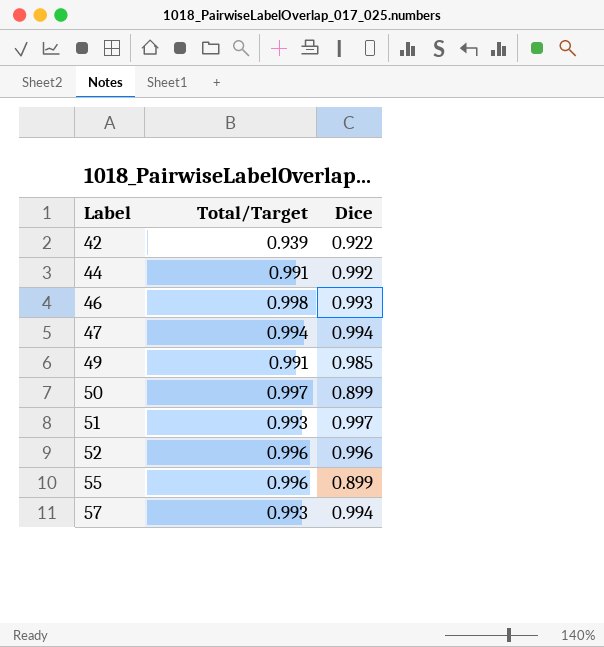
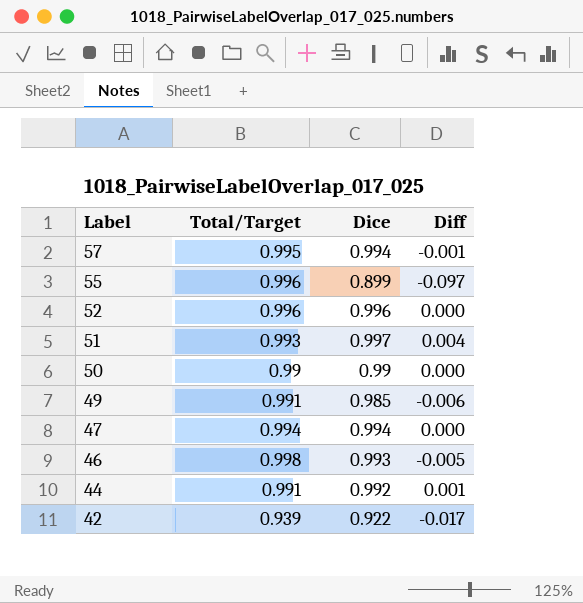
row order: Label ascending -> Label descending
column Diff | formula: none -> [Dice] - [Total/Target]
57 | Total/Target: 0.993 -> 0.995
50 | Total/Target: 0.997 -> 0.99
50 | Dice: 0.899 -> 0.99

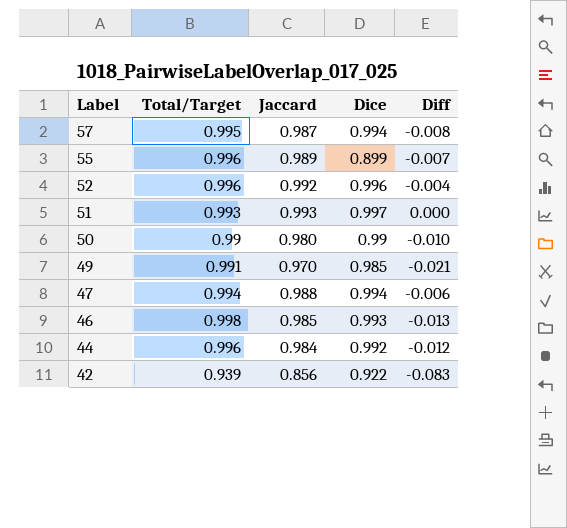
column Jaccard | position: none -> 3
column Diff | formula: [Dice] - [Total/Target] -> [Jaccard] - [Total/Target]
44 | Total/Target: 0.991 -> 0.996

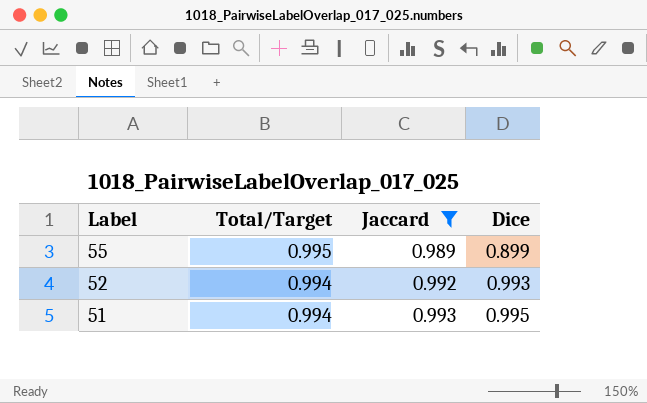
filter: none -> Jaccard >= 0.989
column Diff | formula: [Jaccard] - [Total/Target] -> none
55 | Total/Target: 0.996 -> 0.995
52 | Total/Target: 0.996 -> 0.994
52 | Dice: 0.996 -> 0.993
51 | Total/Target: 0.993 -> 0.994
51 | Dice: 0.997 -> 0.995

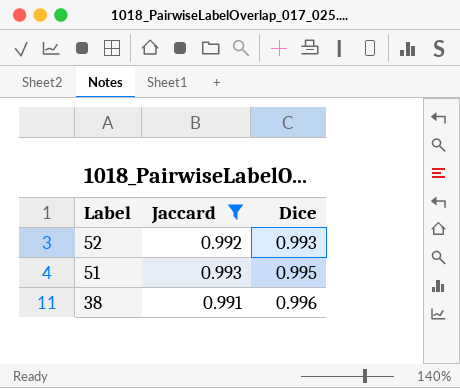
column Total/Target | position: 2 -> none
row 55: 0.995 | 0.989 | 0.899 -> none
row 38: none -> 0.991 | 0.996

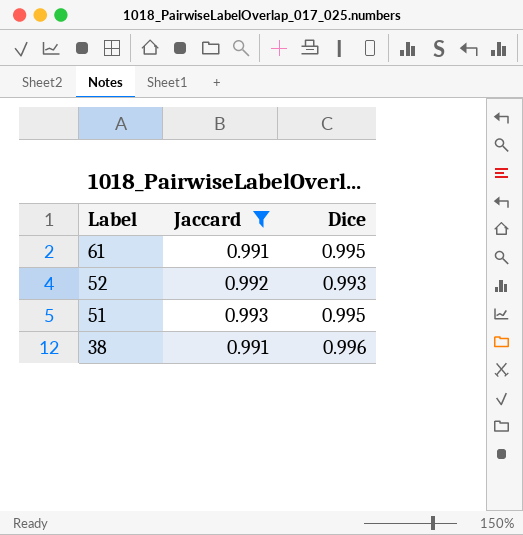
row 61: none -> 0.991 | 0.995

